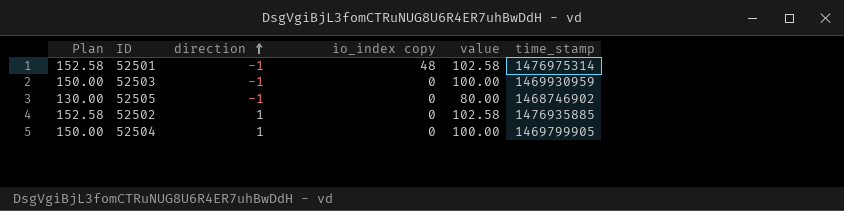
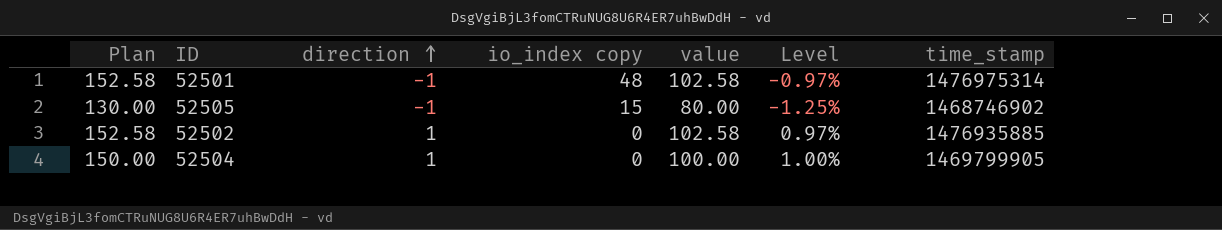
column Level | formula: none -> [direction] / [value]
row 52503: 150.00 | -1 | 0 | 100.00 | 1469930959 -> none
52505 | io_index copy: 0 -> 15

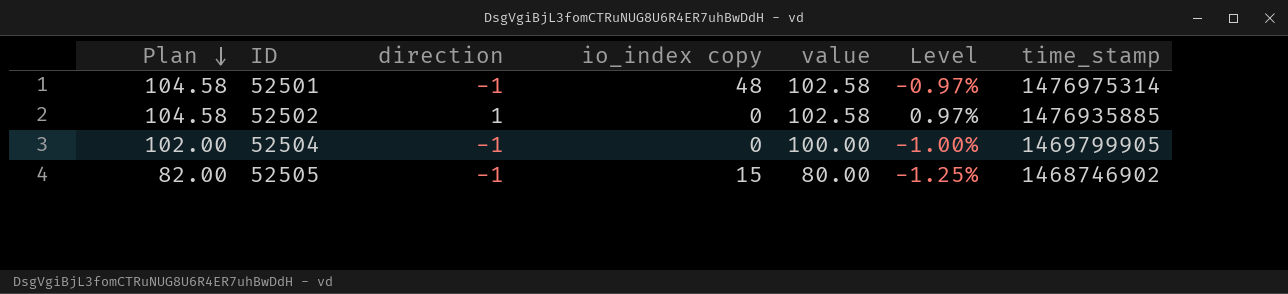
row order: direction ascending -> Plan descending
column Plan | formula: [value] + 50 -> [value] + 2
52504 | direction: 1 -> -1
52504 | Level: 1.00% -> -1.00%

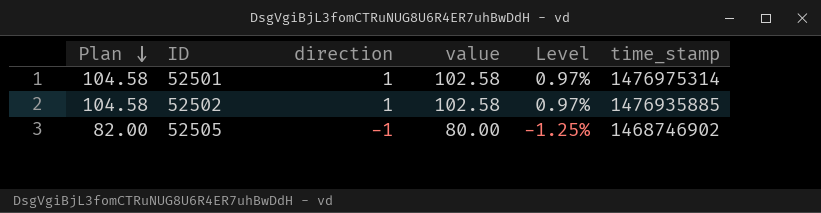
column io_index copy | position: 4 -> none
row 52504: 102.00 | -1 | 0 | 100.00 | -1.00% | 1469799905 -> none
52501 | direction: -1 -> 1
52501 | Level: -0.97% -> 0.97%

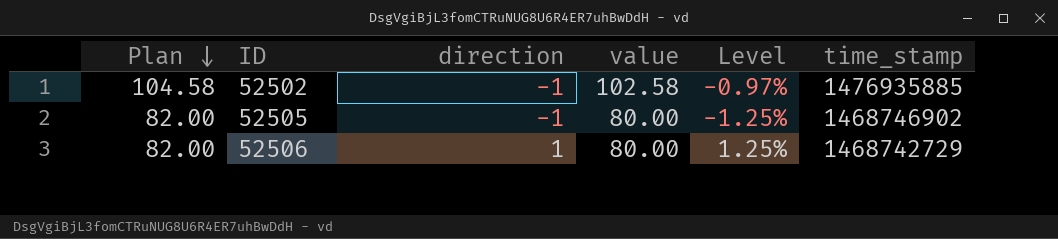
row 52501: 104.58 | 1 | 102.58 | 0.97% | 1476975314 -> none
52502 | direction: 1 -> -1
52502 | Level: 0.97% -> -0.97%
row 52506: none -> 82.00 | 1 | 80.00 | 1.25% | 1468742729

